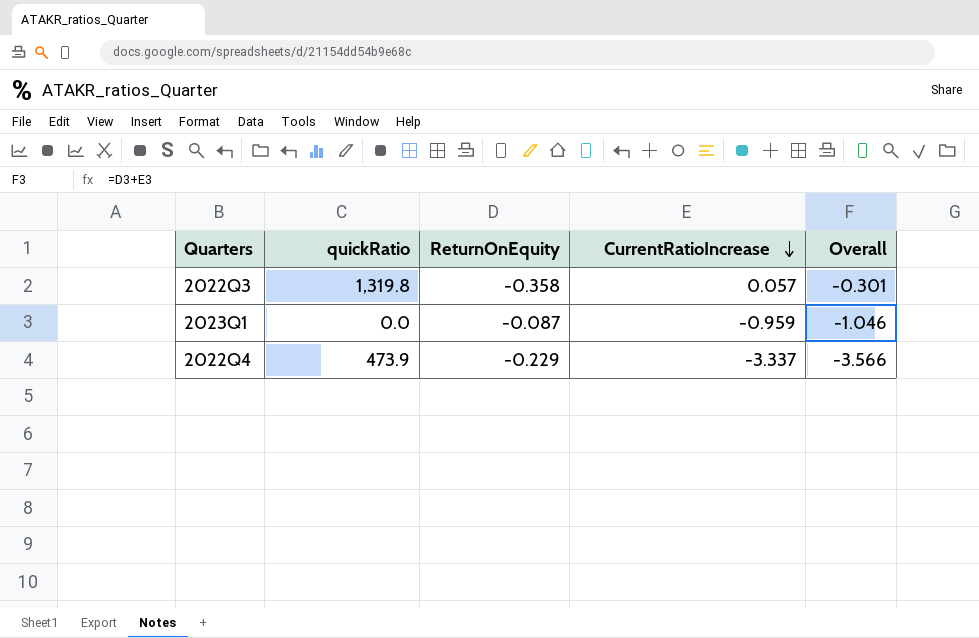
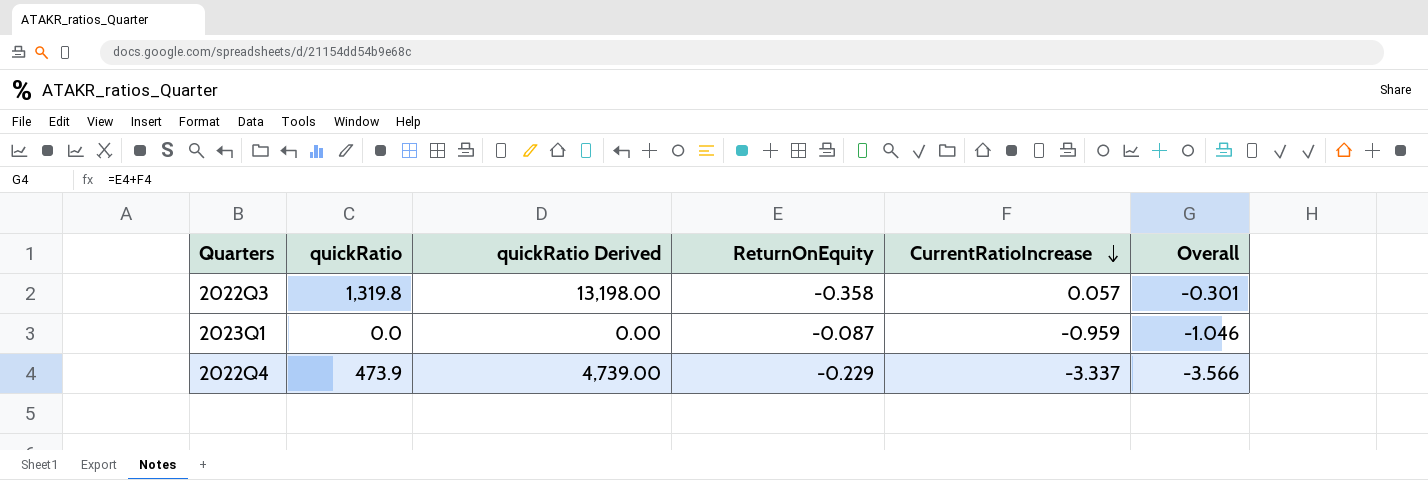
column quickRatio Derived | formula: none -> [quickRatio] * 10

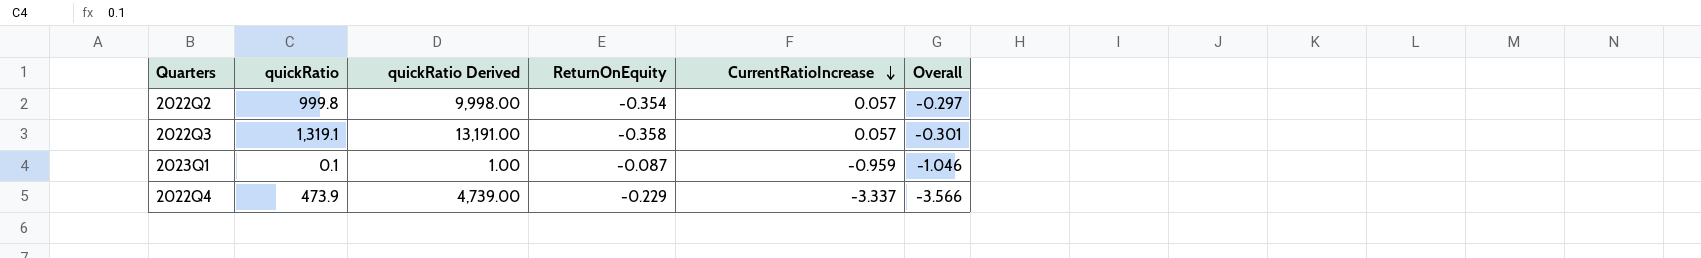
row 2022Q2: none -> 999.8 | 9,998.00 | -0.354 | 0.057 | -0.297
2022Q3 | quickRatio: 1,319.8 -> 1,319.1
2022Q3 | quickRatio Derived: 13,198.00 -> 13,191.00
2023Q1 | quickRatio: 0.0 -> 0.1
2023Q1 | quickRatio Derived: 0.00 -> 1.00

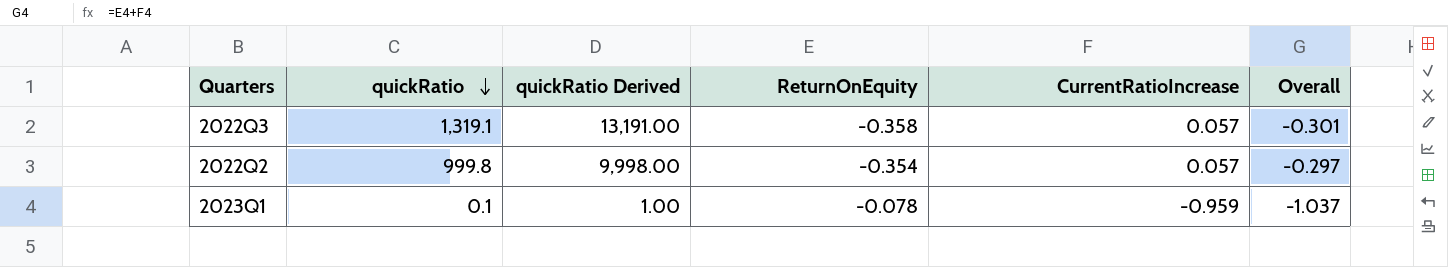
row order: CurrentRatioIncrease descending -> quickRatio descending
row 2022Q4: 473.9 | 4,739.00 | -0.229 | -3.337 | -3.566 -> none
2023Q1 | ReturnOnEquity: -0.087 -> -0.078
2023Q1 | Overall: -1.046 -> -1.037

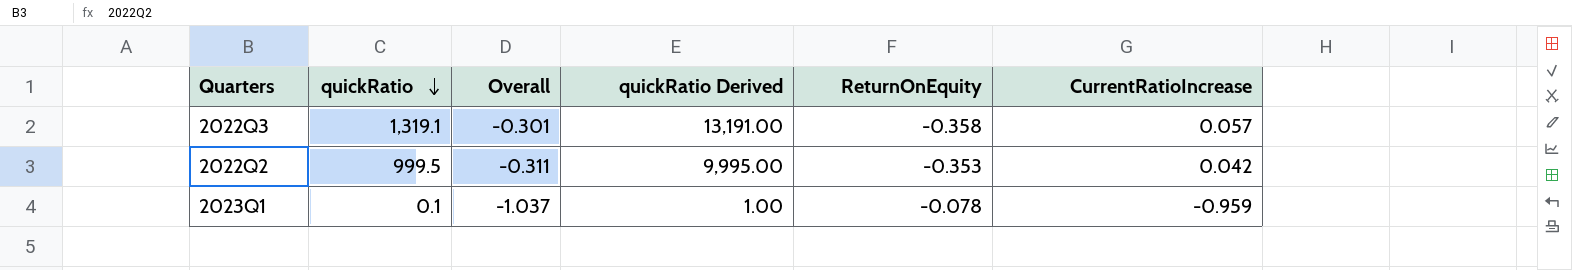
column Overall | position: 6 -> 3
2022Q2 | quickRatio: 999.8 -> 999.5
2022Q2 | Overall: -0.297 -> -0.311
2022Q2 | quickRatio Derived: 9,998.00 -> 9,995.00
2022Q2 | ReturnOnEquity: -0.354 -> -0.353
2022Q2 | CurrentRatioIncrease: 0.057 -> 0.042

